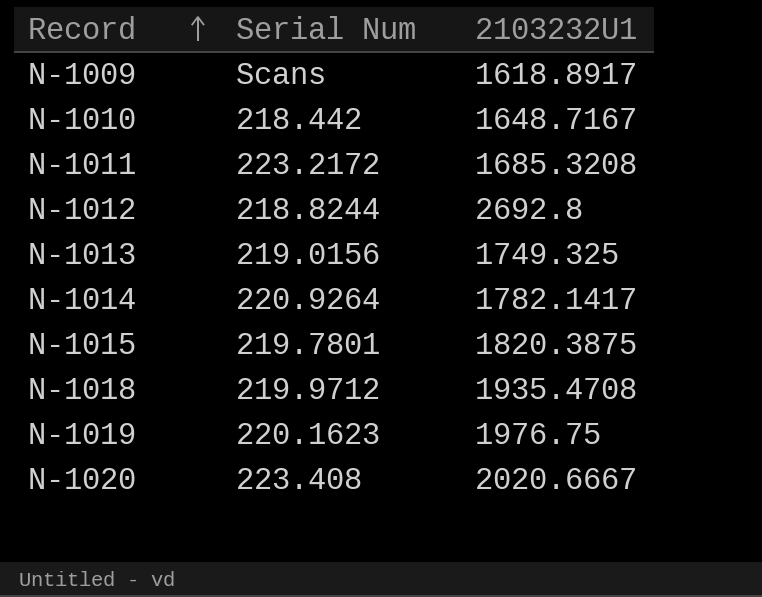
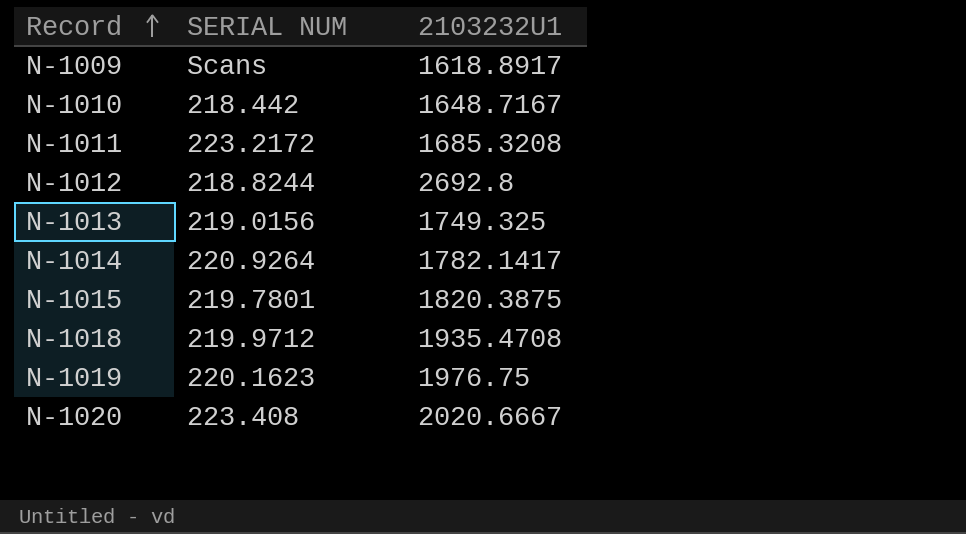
column name: Serial Num -> SERIAL NUM

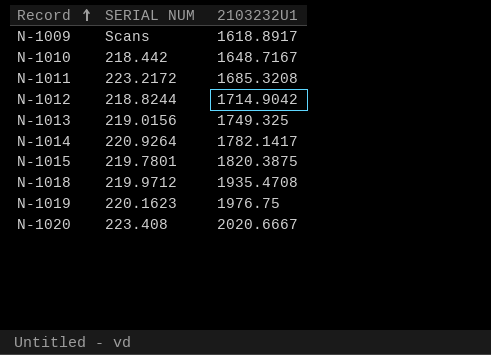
N-1012 | 2103232U1: 2692.8 -> 1714.9042

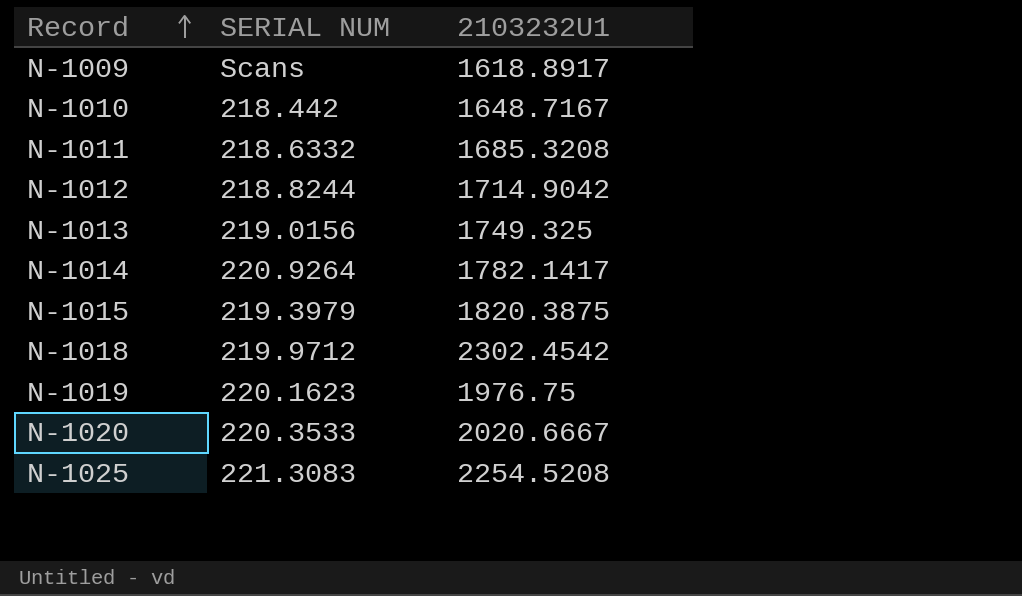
N-1011 | SERIAL NUM: 223.2172 -> 218.6332
N-1015 | SERIAL NUM: 219.7801 -> 219.3979
N-1018 | 2103232U1: 1935.4708 -> 2302.4542
N-1020 | SERIAL NUM: 223.408 -> 220.3533
row N-1025: none -> 221.3083 | 2254.5208

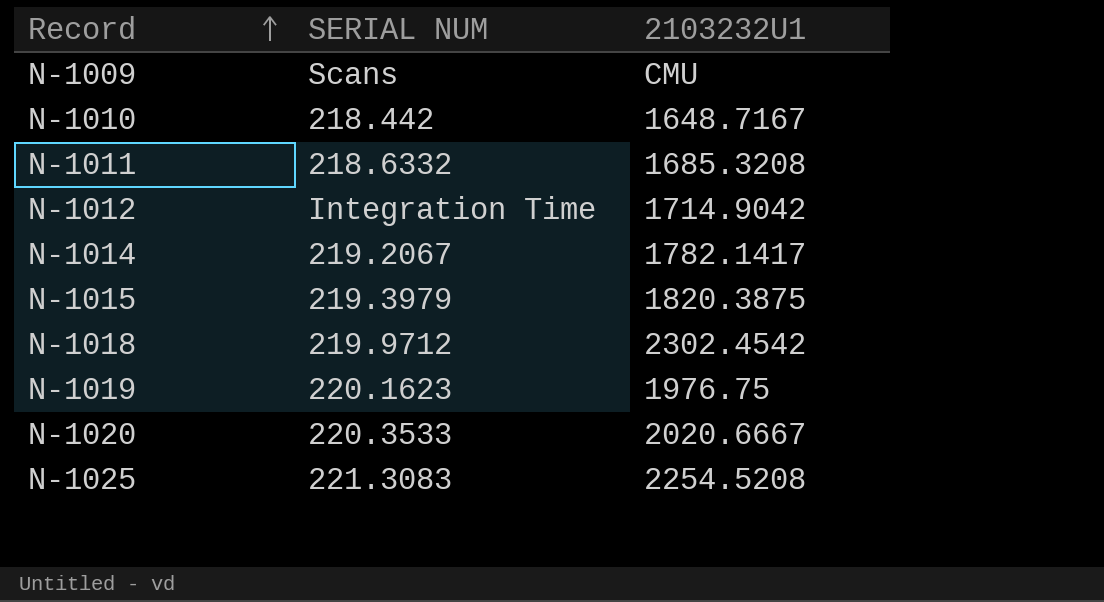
row N-1013: 219.0156 | 1749.325 -> none
N-1009 | 2103232U1: 1618.8917 -> CMU
N-1012 | SERIAL NUM: 218.8244 -> Integration Time
N-1014 | SERIAL NUM: 220.9264 -> 219.2067

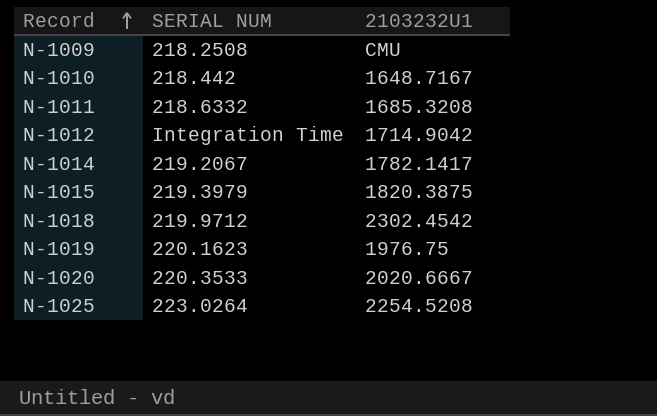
N-1009 | SERIAL NUM: Scans -> 218.2508
N-1025 | SERIAL NUM: 221.3083 -> 223.0264

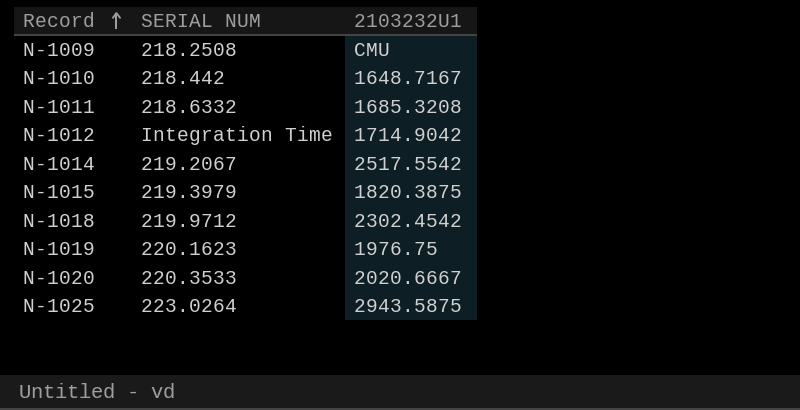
N-1014 | 2103232U1: 1782.1417 -> 2517.5542
N-1025 | 2103232U1: 2254.5208 -> 2943.5875

